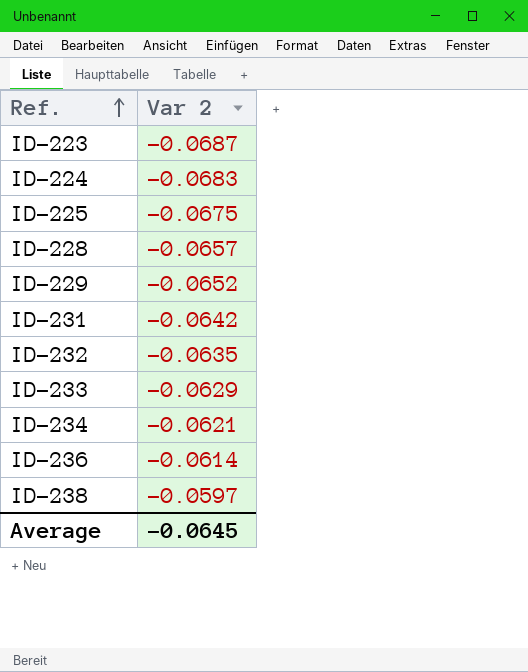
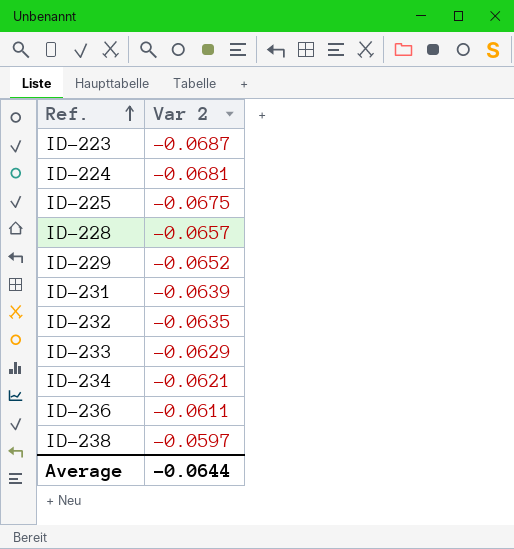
ID-224 | Var 2: -0.0683 -> -0.0681
ID-231 | Var 2: -0.0642 -> -0.0639
ID-236 | Var 2: -0.0614 -> -0.0611
Average | Var 2: -0.0645 -> -0.0644

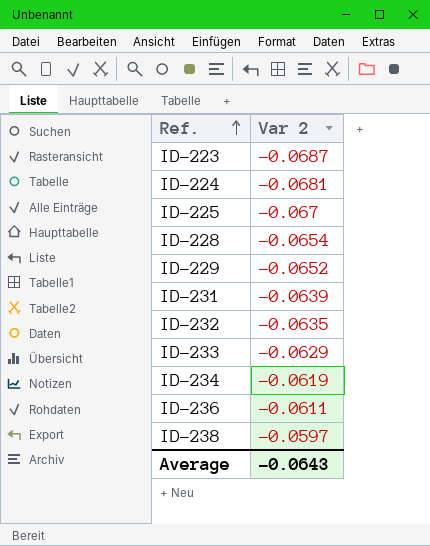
ID-225 | Var 2: -0.0675 -> -0.067
ID-228 | Var 2: -0.0657 -> -0.0654
ID-234 | Var 2: -0.0621 -> -0.0619
Average | Var 2: -0.0644 -> -0.0643

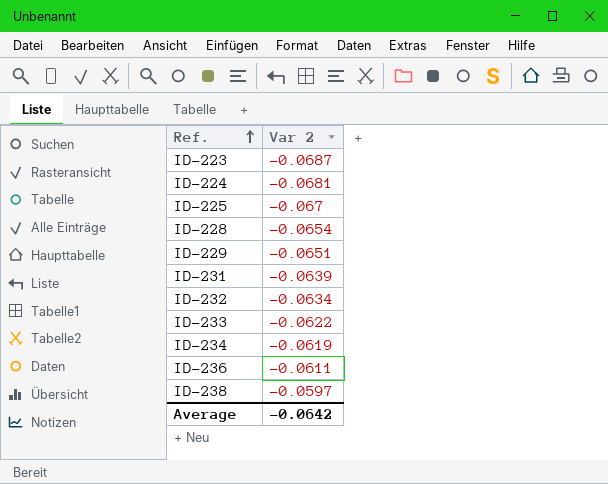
ID-229 | Var 2: -0.0652 -> -0.0651
ID-232 | Var 2: -0.0635 -> -0.0634
ID-233 | Var 2: -0.0629 -> -0.0622
Average | Var 2: -0.0643 -> -0.0642

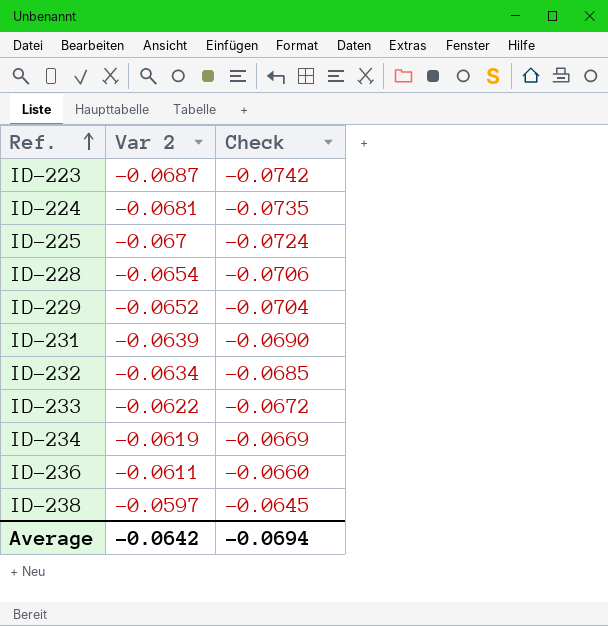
column Check | formula: none -> [Var 2] * 1.08
ID-229 | Var 2: -0.0651 -> -0.0652

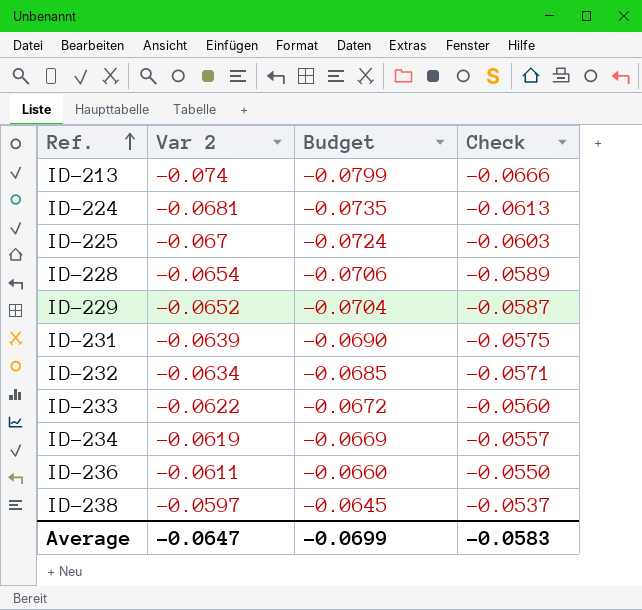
column Budget | formula: none -> [Var 2] * 1.08
column Check | formula: [Var 2] * 1.08 -> [Var 2] * 0.9
row ID-223: -0.0687 | -0.0742 -> none
row ID-213: none -> -0.074 | -0.0799 | -0.0666
Average | Var 2: -0.0642 -> -0.0647
Average | Check: -0.0694 -> -0.0583

